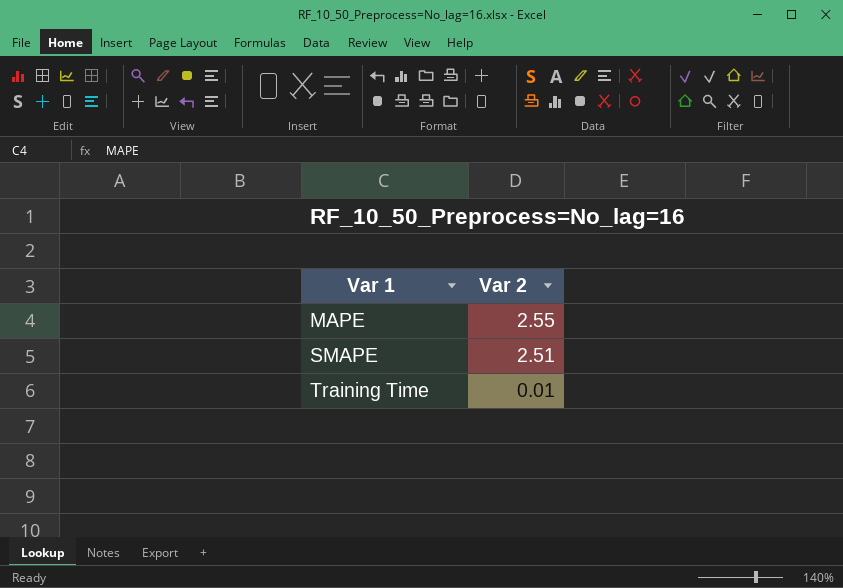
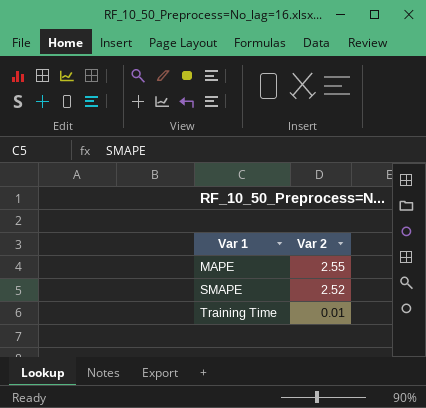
SMAPE | Var 2: 2.51 -> 2.52

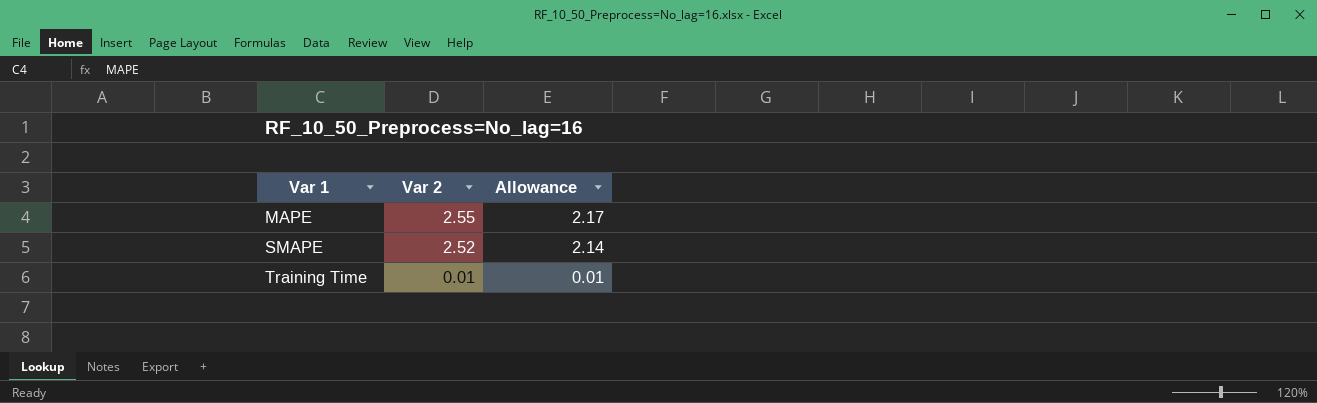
column Allowance | formula: none -> [Var 2] * 0.85

